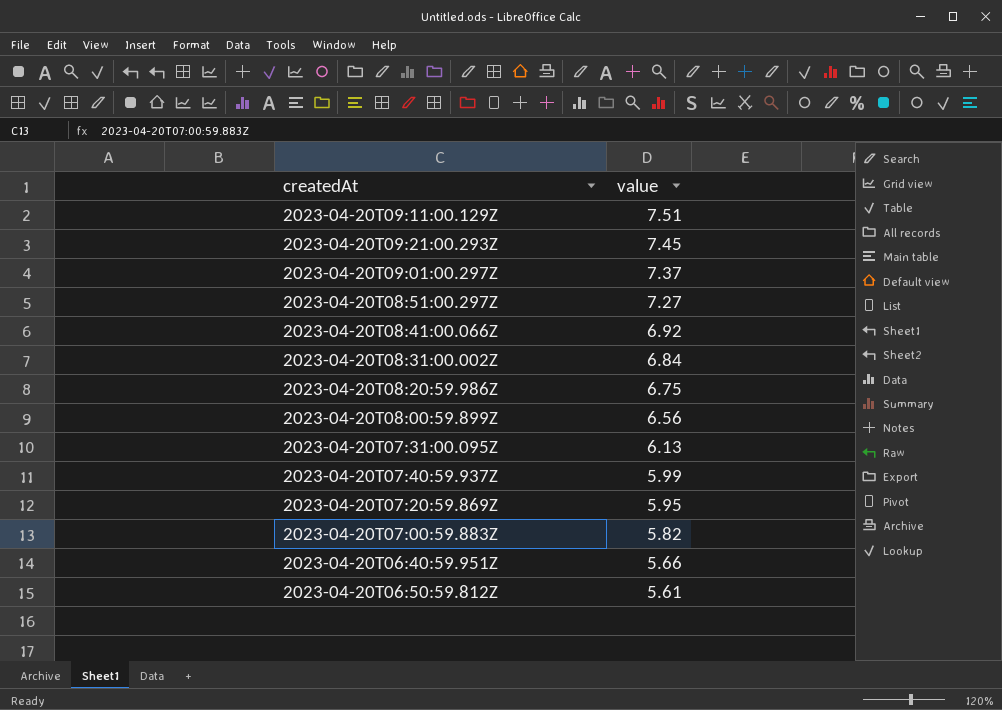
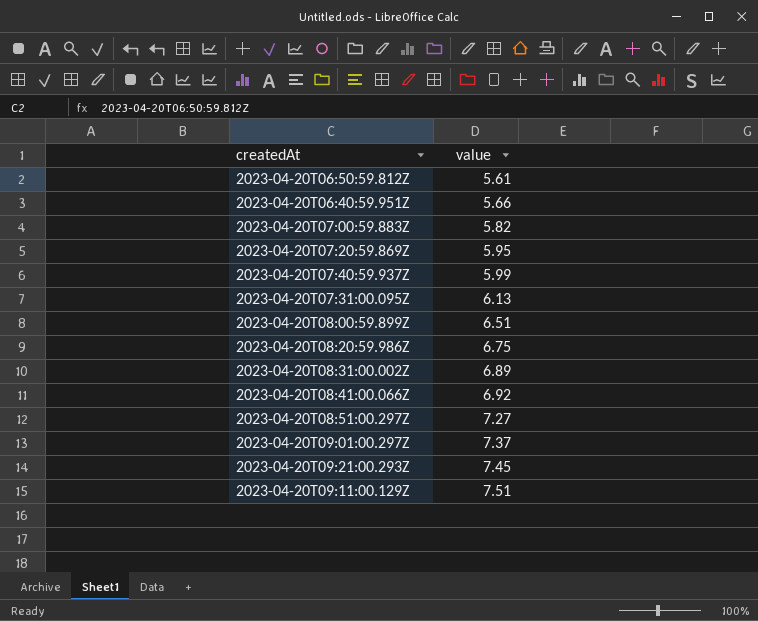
row order: value descending -> value ascending
2023-04-20T08:00:59.899Z | value: 6.56 -> 6.51
2023-04-20T08:31:00.002Z | value: 6.84 -> 6.89

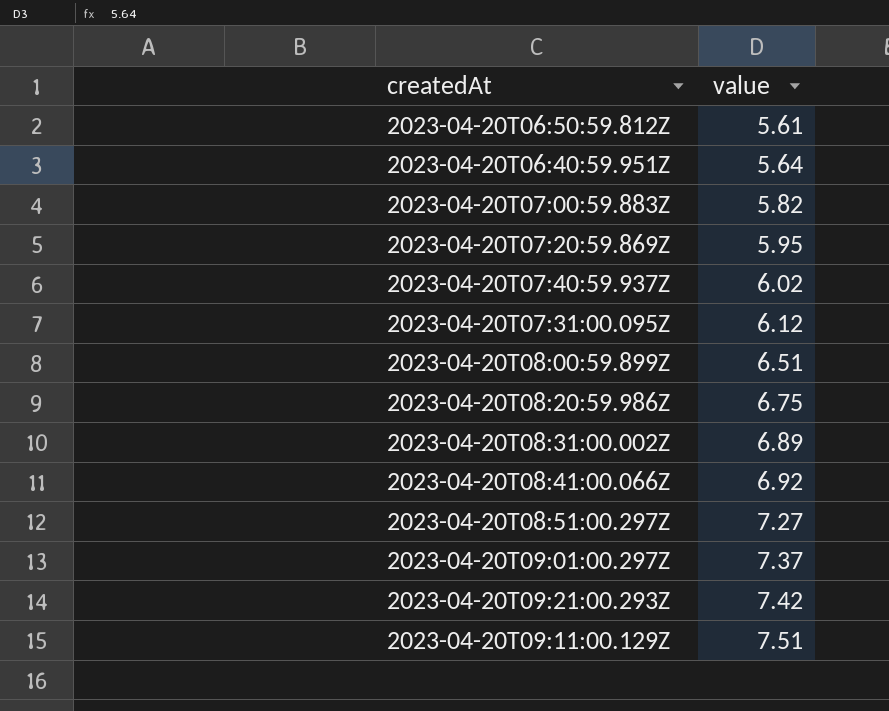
2023-04-20T06:40:59.951Z | value: 5.66 -> 5.64
2023-04-20T07:40:59.937Z | value: 5.99 -> 6.02
2023-04-20T07:31:00.095Z | value: 6.13 -> 6.12
2023-04-20T09:21:00.293Z | value: 7.45 -> 7.42

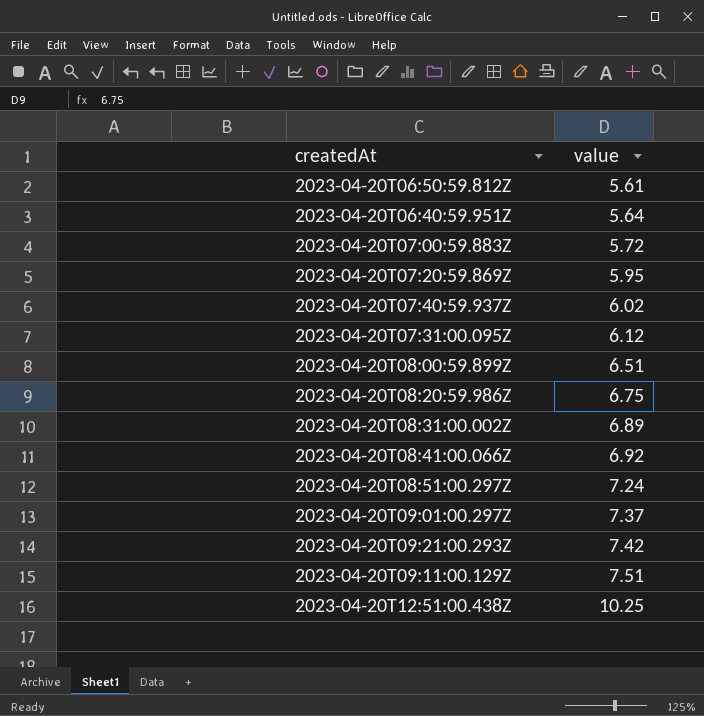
2023-04-20T07:00:59.883Z | value: 5.82 -> 5.72
2023-04-20T08:51:00.297Z | value: 7.27 -> 7.24
row 2023-04-20T12:51:00.438Z: none -> 10.25

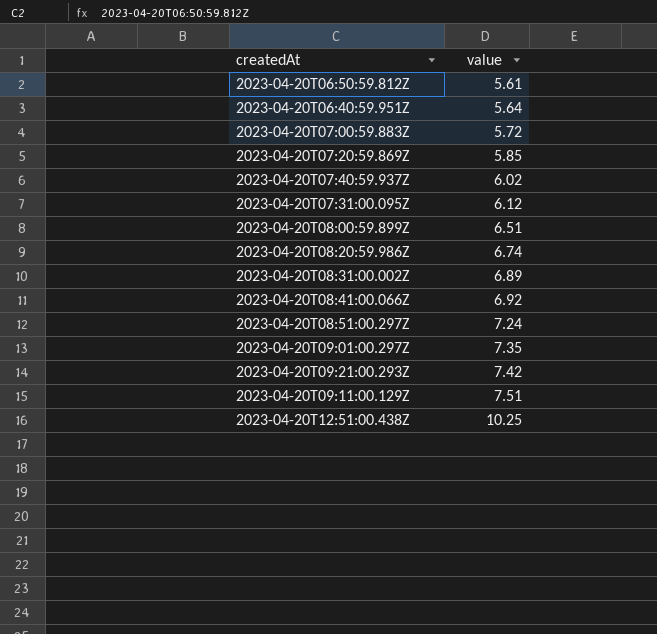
2023-04-20T07:20:59.869Z | value: 5.95 -> 5.85
2023-04-20T08:20:59.986Z | value: 6.75 -> 6.74
2023-04-20T09:01:00.297Z | value: 7.37 -> 7.35

